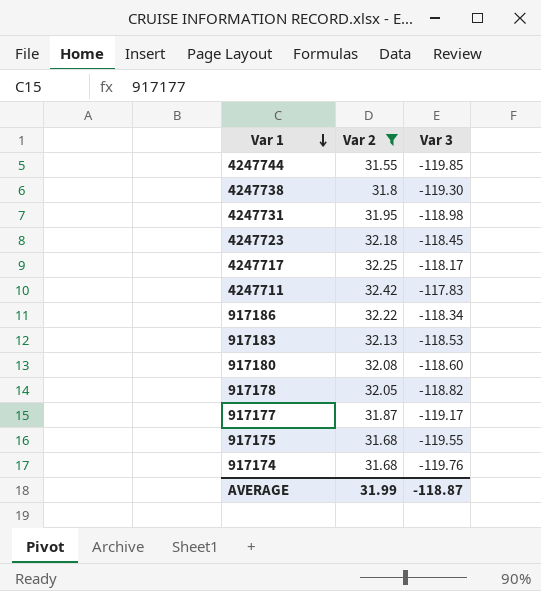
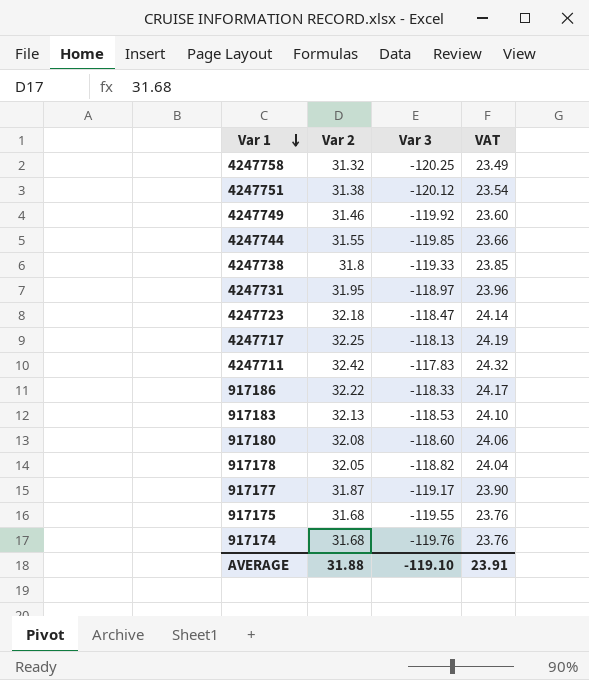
filter: Var 2 >= 31.55 -> none
column VAT | formula: none -> [Var 2] * 0.75
4247738 | Var 3: -119.30 -> -119.33
4247731 | Var 3: -118.98 -> -118.97
4247723 | Var 3: -118.45 -> -118.47
4247717 | Var 3: -118.17 -> -118.13
917186 | Var 3: -118.34 -> -118.33
AVERAGE | Var 2: 31.99 -> 31.88
AVERAGE | Var 3: -118.87 -> -119.10

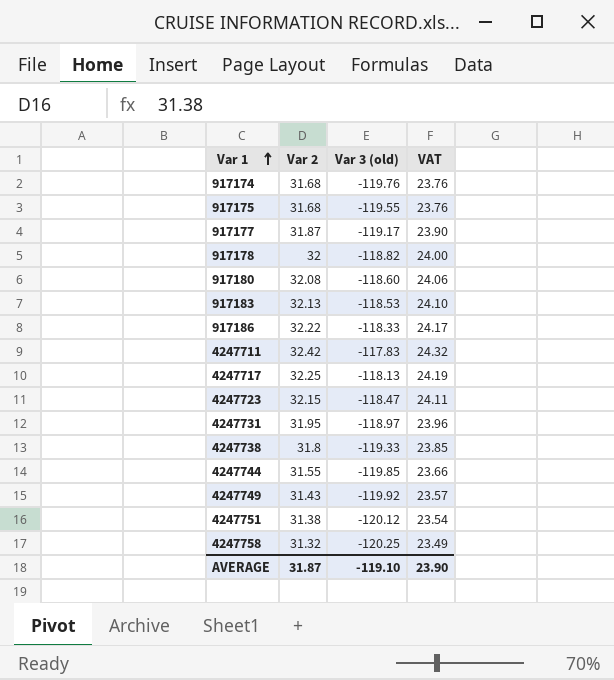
row order: Var 1 descending -> Var 1 ascending
column name: Var 3 -> Var 3 (old)
917178 | Var 2: 32.05 -> 32
917178 | VAT: 24.04 -> 24.00
4247723 | Var 2: 32.18 -> 32.15
4247723 | VAT: 24.14 -> 24.11
4247749 | Var 2: 31.46 -> 31.43
4247749 | VAT: 23.60 -> 23.57
AVERAGE | Var 2: 31.88 -> 31.87
AVERAGE | VAT: 23.91 -> 23.90

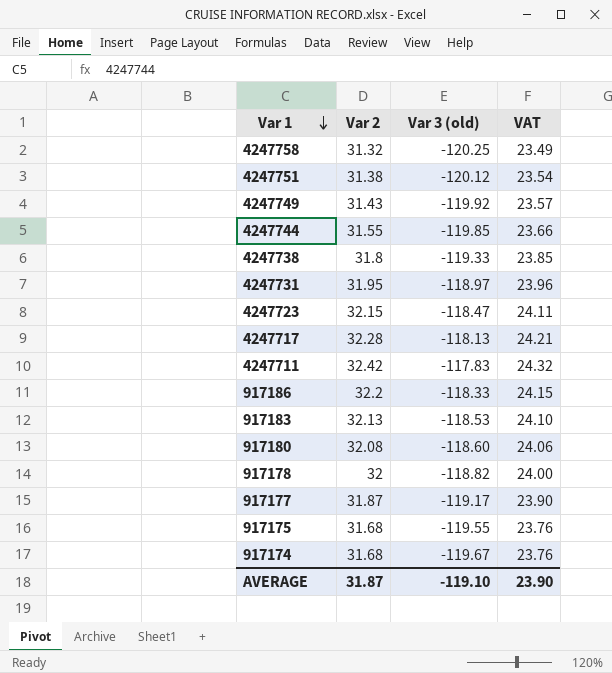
row order: Var 1 ascending -> Var 1 descending
4247717 | Var 2: 32.25 -> 32.28
4247717 | VAT: 24.19 -> 24.21
917186 | Var 2: 32.22 -> 32.2
917186 | VAT: 24.17 -> 24.15
917174 | Var 3 (old): -119.76 -> -119.67

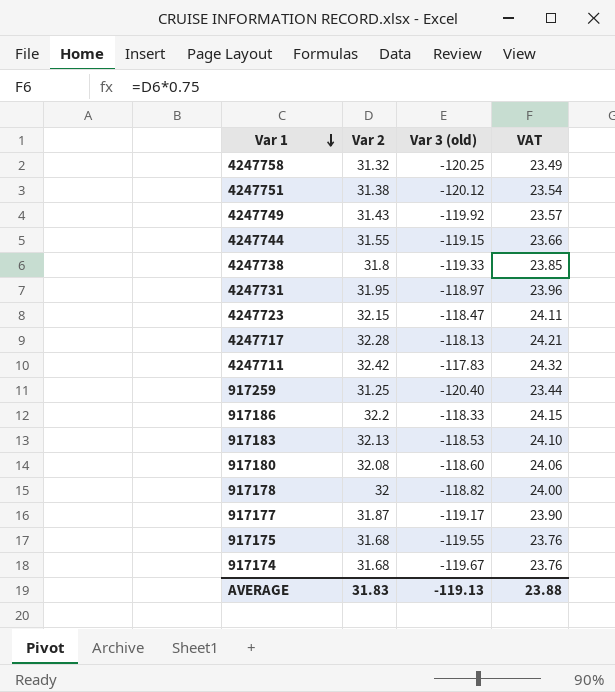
4247744 | Var 3 (old): -119.85 -> -119.15
row 917259: none -> 31.25 | -120.40 | 23.44
AVERAGE | Var 2: 31.87 -> 31.83
AVERAGE | Var 3 (old): -119.10 -> -119.13
AVERAGE | VAT: 23.90 -> 23.88

